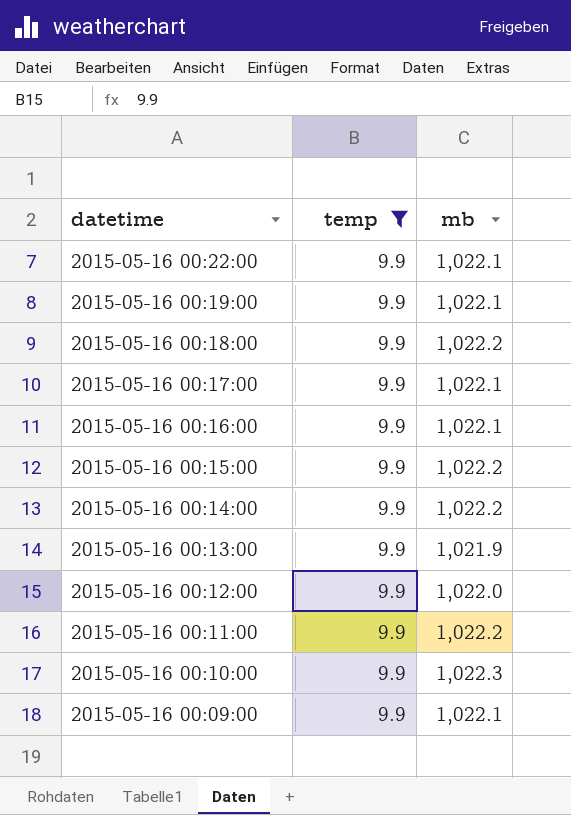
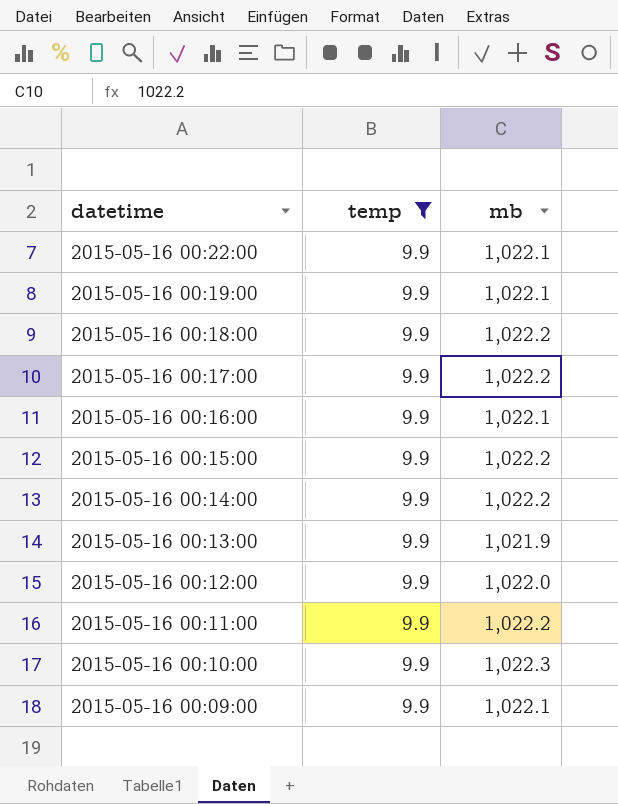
2015-05-16 00:17:00 | mb: 1,022.1 -> 1,022.2

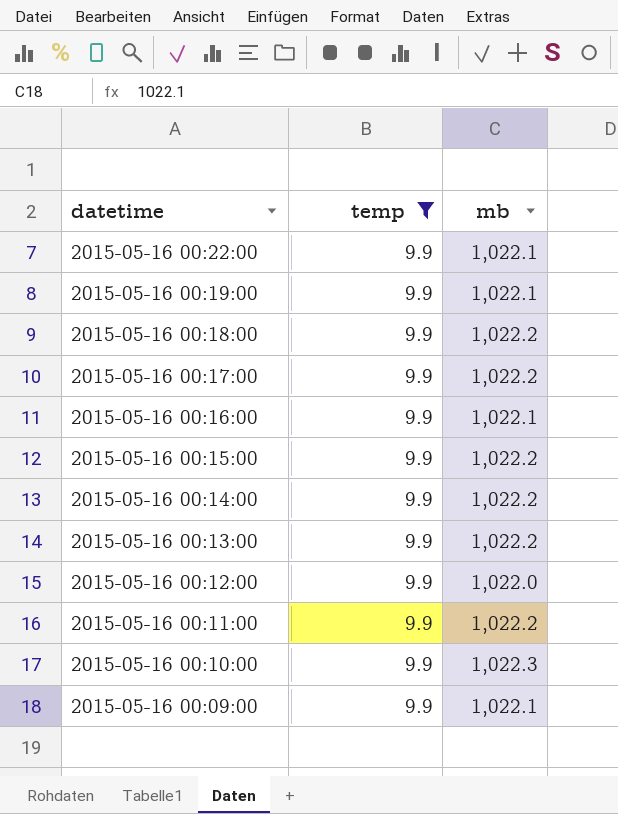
2015-05-16 00:13:00 | mb: 1,021.9 -> 1,022.2

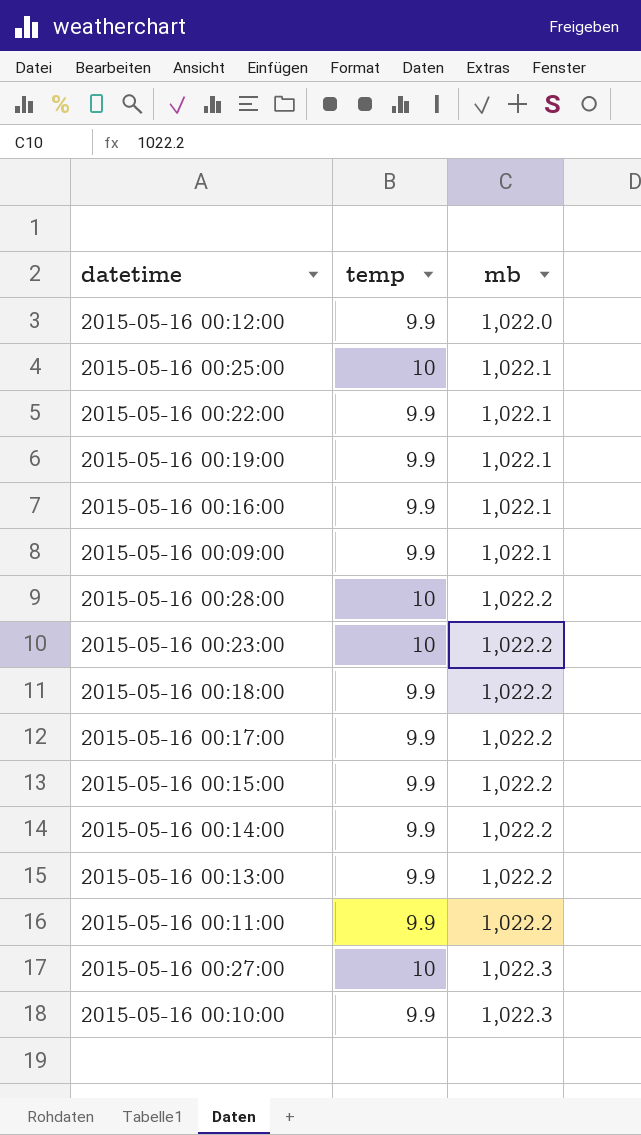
filter: temp = 9.9 -> none
row order: datetime descending -> mb ascending

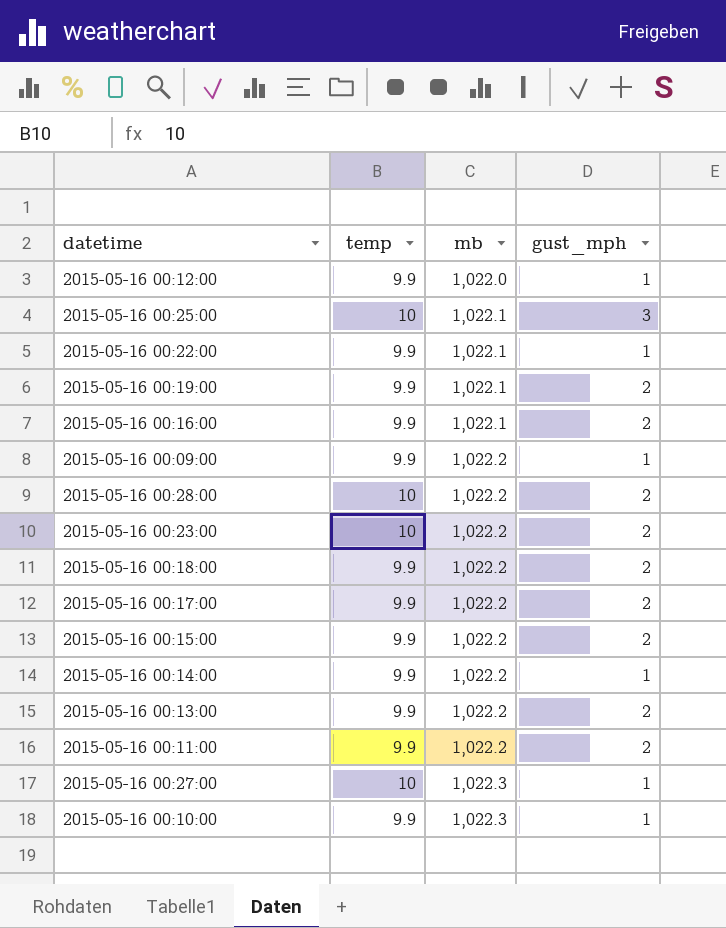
column gust_mph | position: none -> 4
2015-05-16 00:09:00 | mb: 1,022.1 -> 1,022.2

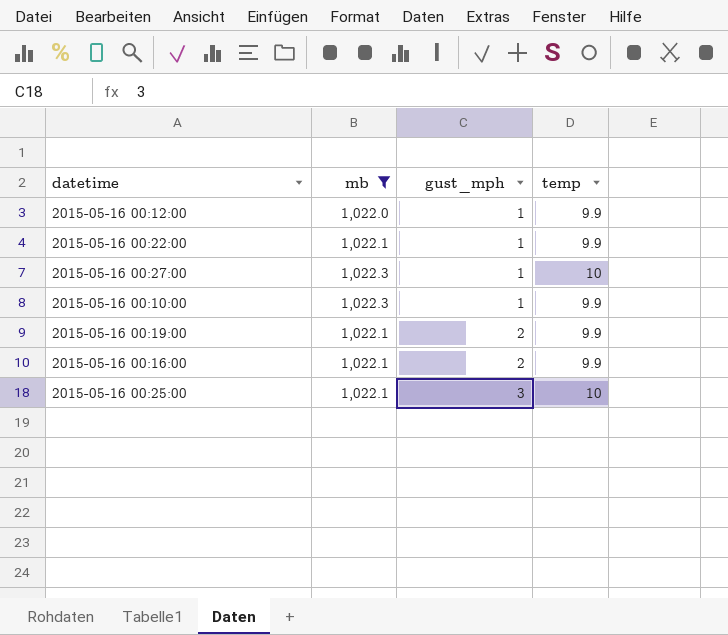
filter: none -> mb != 1,022.2
row order: mb ascending -> gust_mph ascending
column temp | position: 2 -> 4

